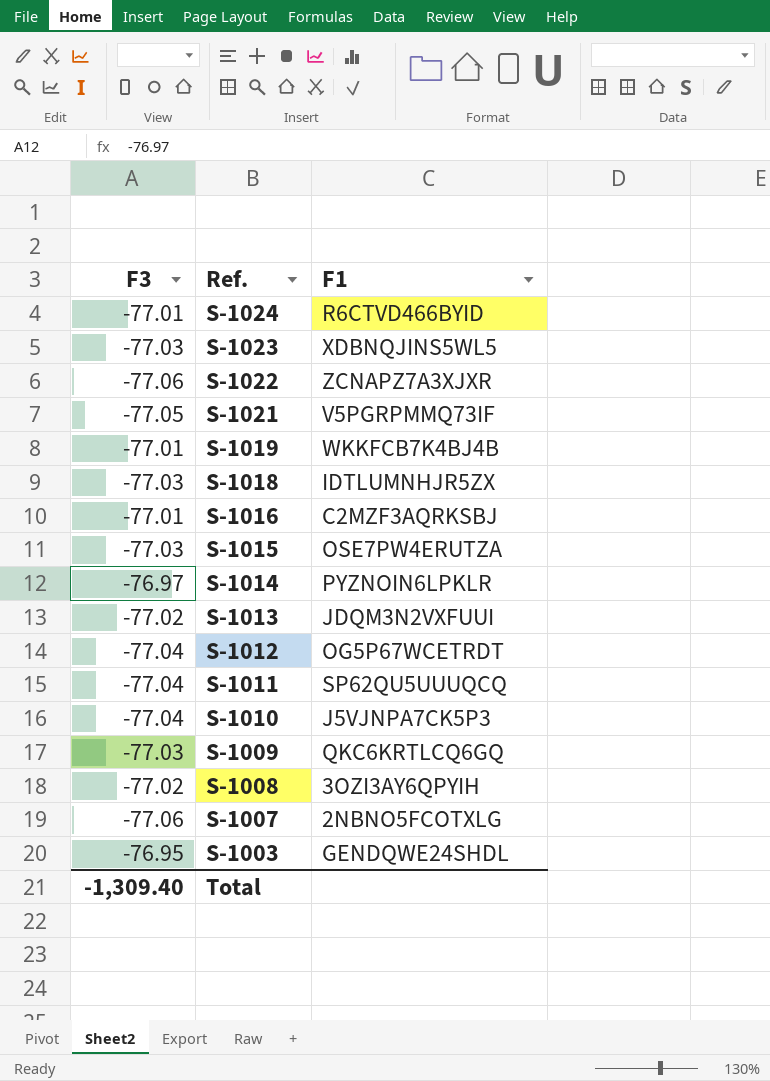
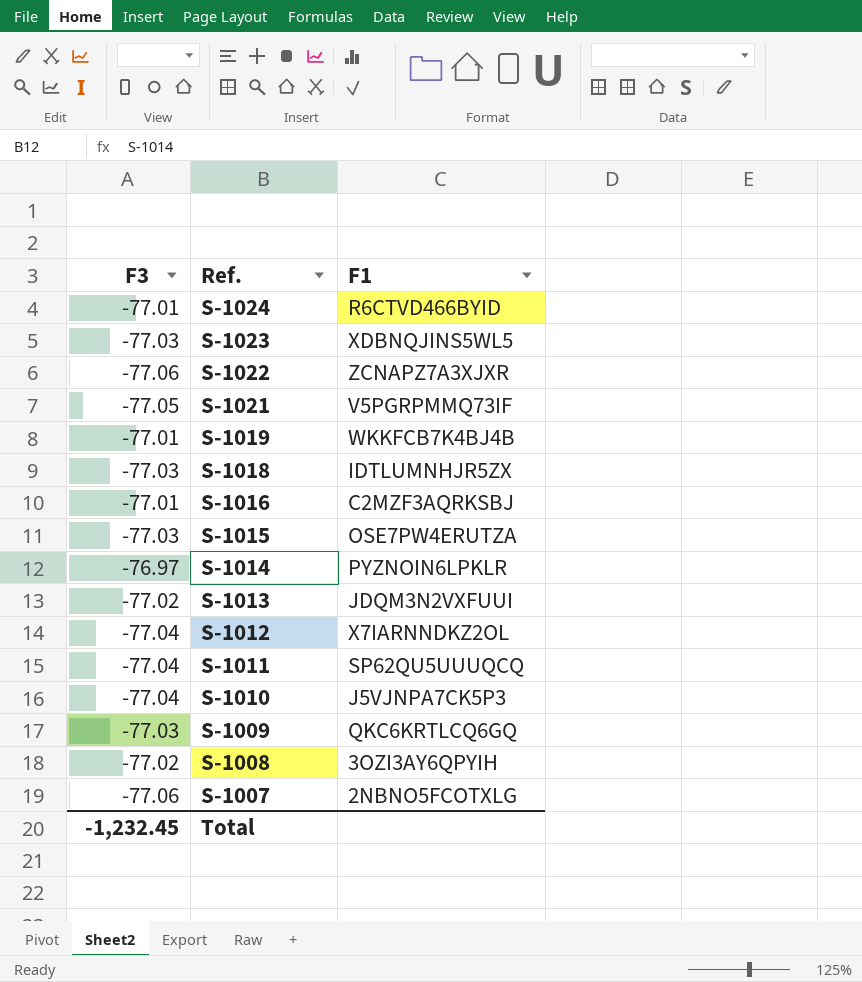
row S-1003: -76.95 | GENDQWE24SHDL -> none
S-1012 | F1: OG5P67WCETRDT -> X7IARNNDKZ2OL
Total | F3: -1,309.40 -> -1,232.45

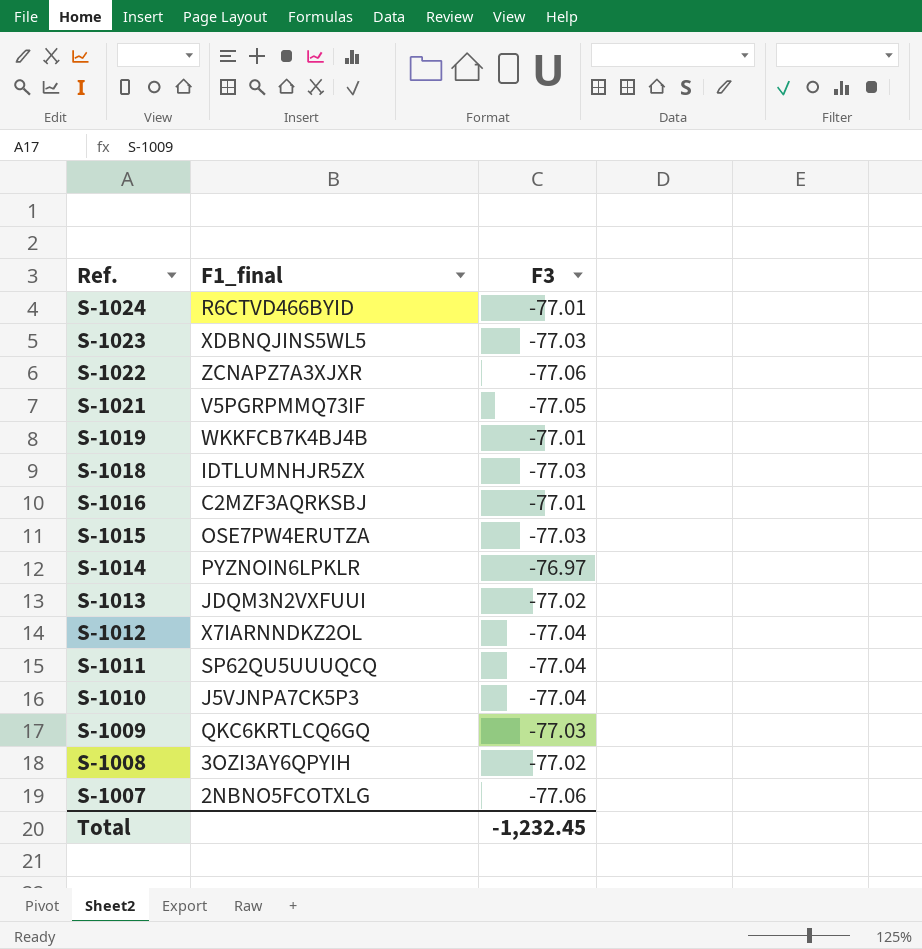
column name: F1 -> F1_final
column F3 | position: 1 -> 3

